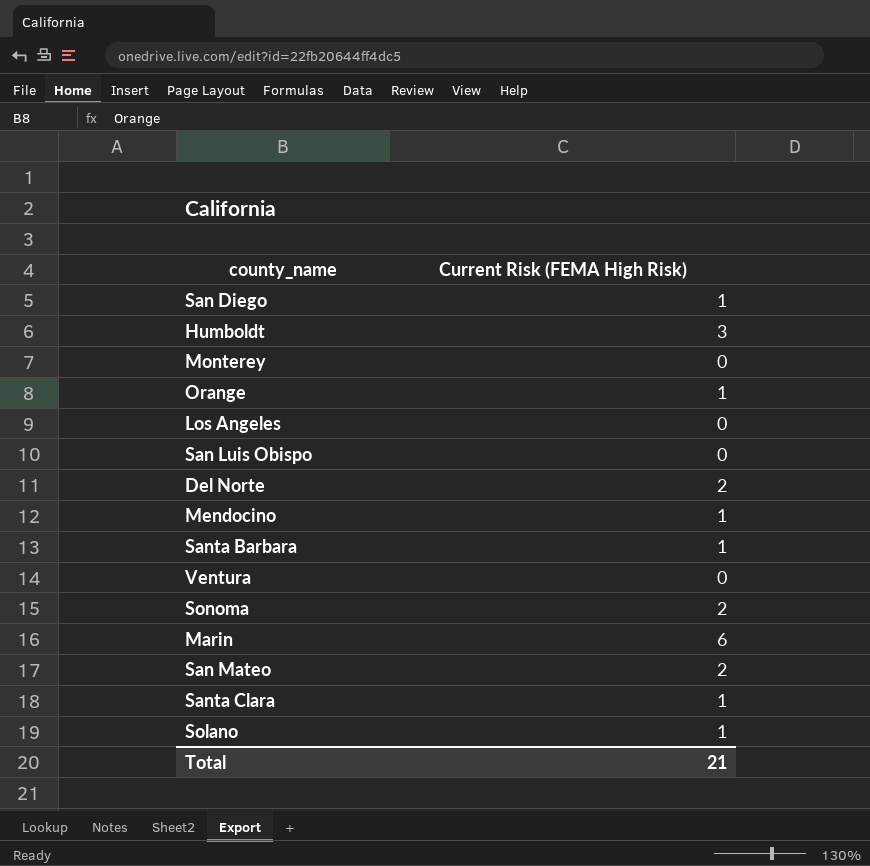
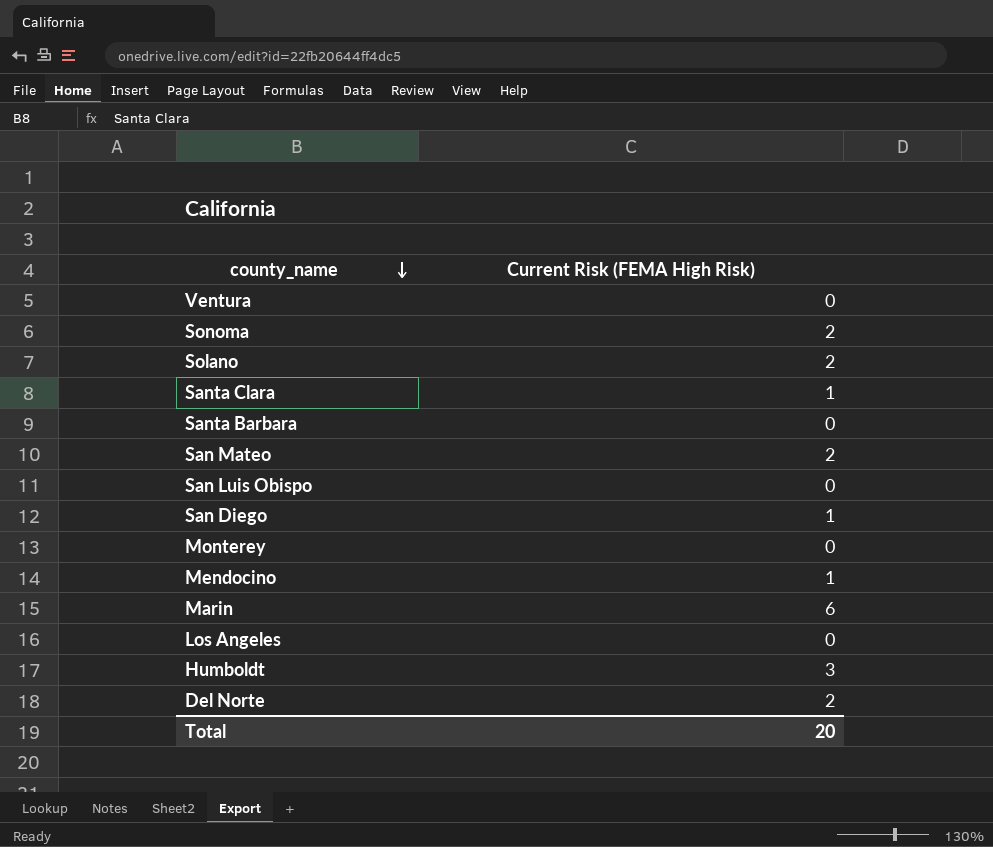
row order: none -> county_name descending
row Orange: 1 -> none
Solano | Current Risk (FEMA High Risk): 1 -> 2
Santa Barbara | Current Risk (FEMA High Risk): 1 -> 0
Total | Current Risk (FEMA High Risk): 21 -> 20

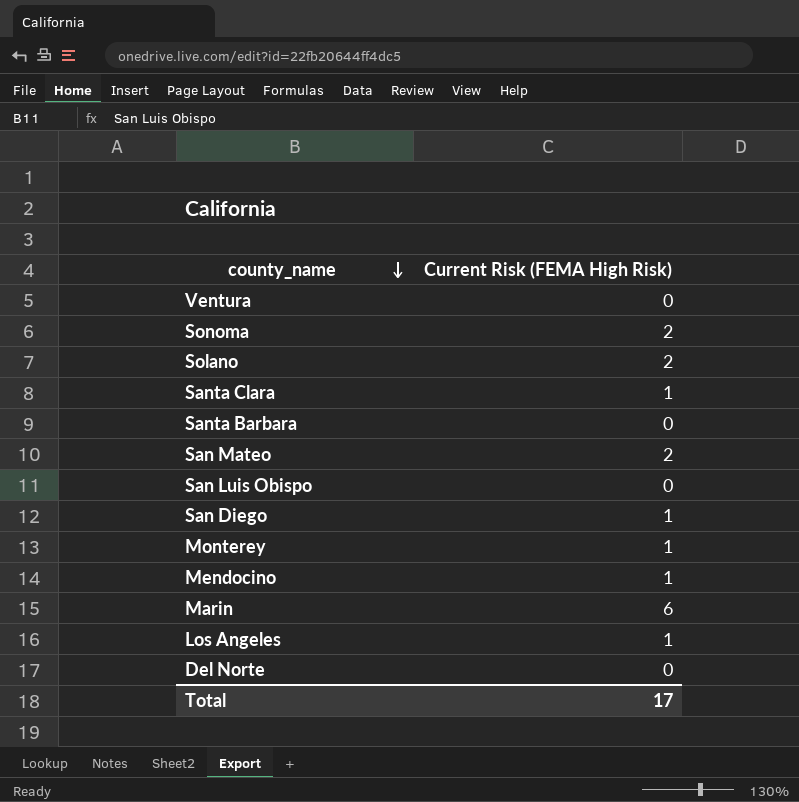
row Humboldt: 3 -> none
Monterey | Current Risk (FEMA High Risk): 0 -> 1
Los Angeles | Current Risk (FEMA High Risk): 0 -> 1
Del Norte | Current Risk (FEMA High Risk): 2 -> 0
Total | Current Risk (FEMA High Risk): 20 -> 17

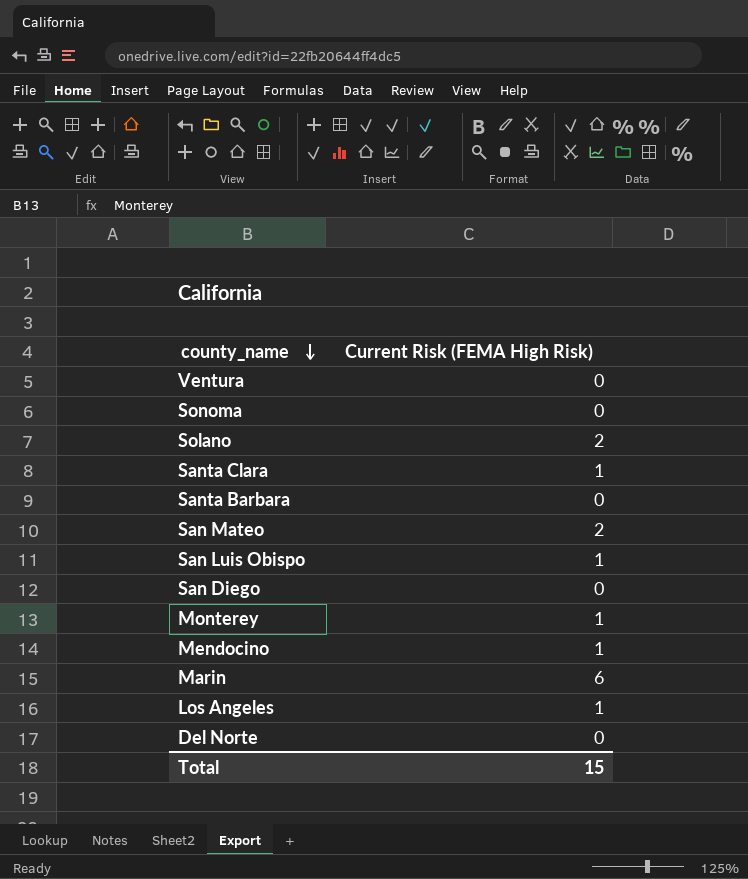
Sonoma | Current Risk (FEMA High Risk): 2 -> 0
San Luis Obispo | Current Risk (FEMA High Risk): 0 -> 1
San Diego | Current Risk (FEMA High Risk): 1 -> 0
Total | Current Risk (FEMA High Risk): 17 -> 15

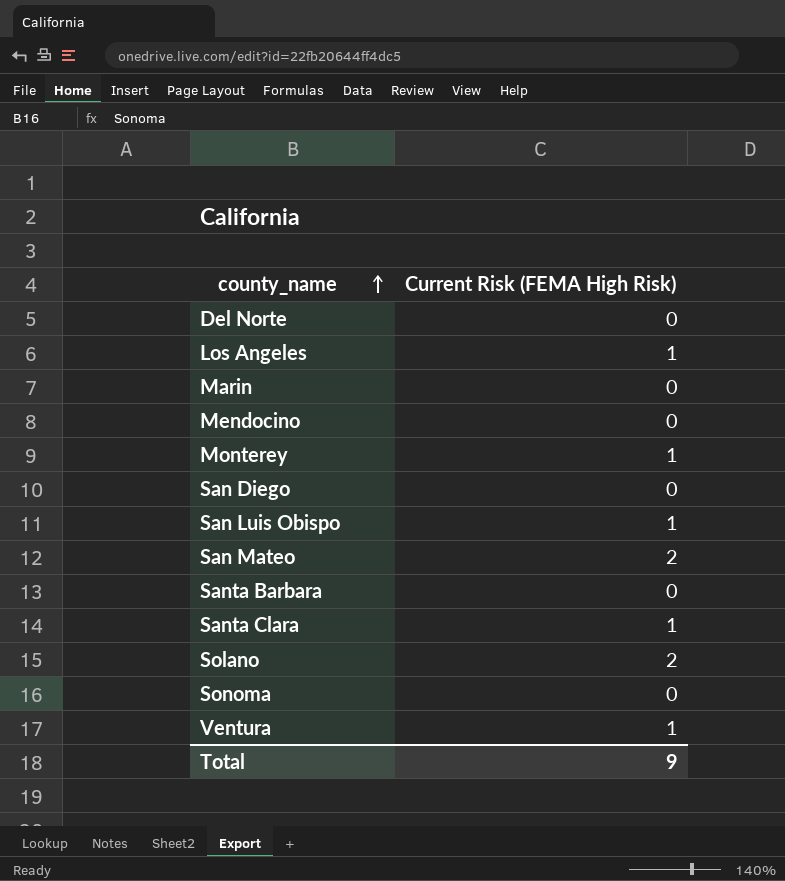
row order: county_name descending -> county_name ascending
Marin | Current Risk (FEMA High Risk): 6 -> 0
Mendocino | Current Risk (FEMA High Risk): 1 -> 0
Ventura | Current Risk (FEMA High Risk): 0 -> 1
Total | Current Risk (FEMA High Risk): 15 -> 9

